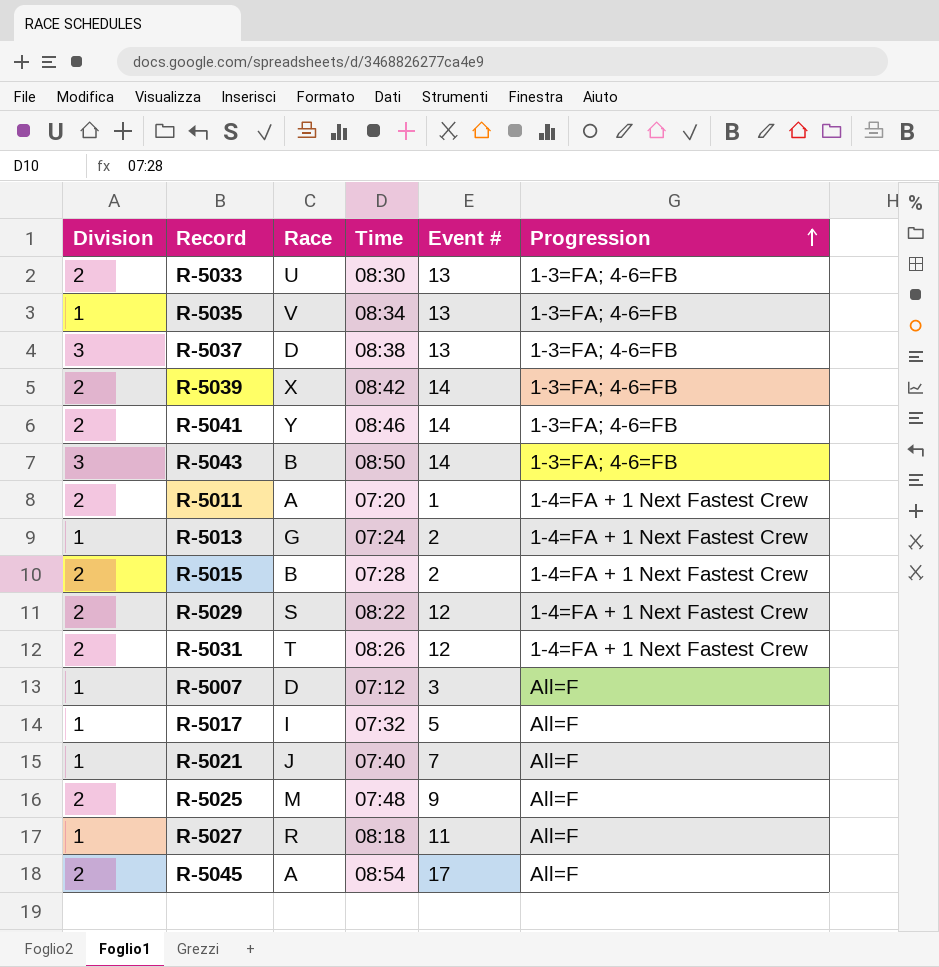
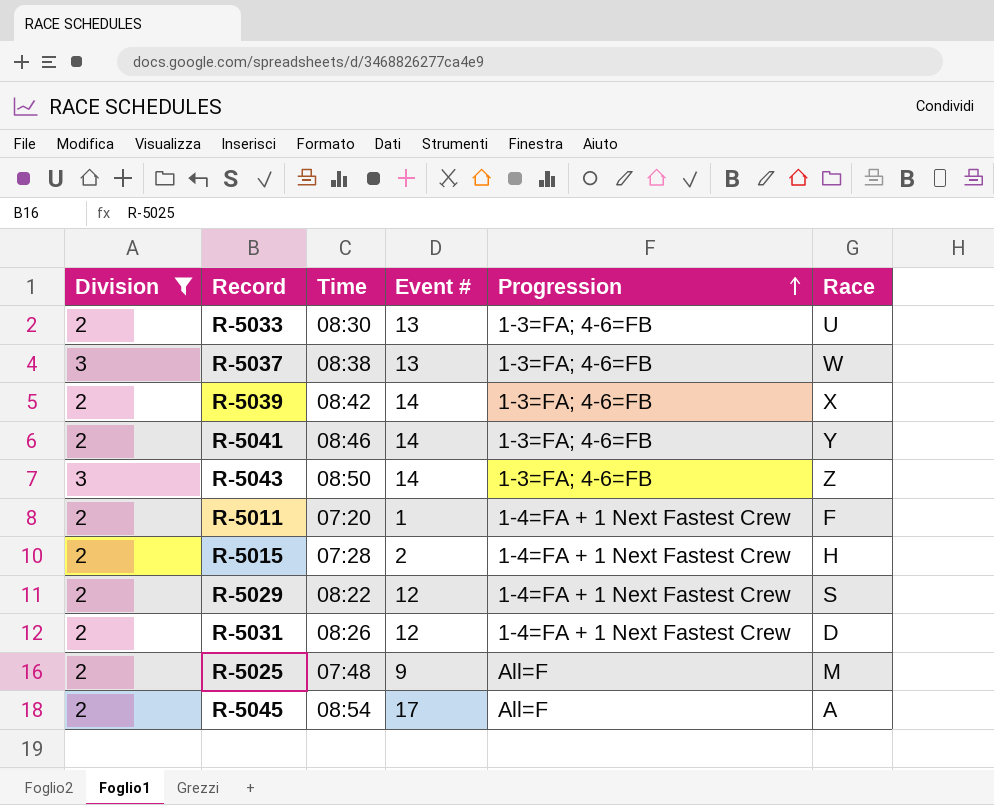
filter: none -> Division != 1
column Race | position: 3 -> 6
R-5037 | Race: D -> W
R-5043 | Race: B -> Z
R-5011 | Race: A -> F
R-5015 | Race: B -> H
R-5031 | Race: T -> D

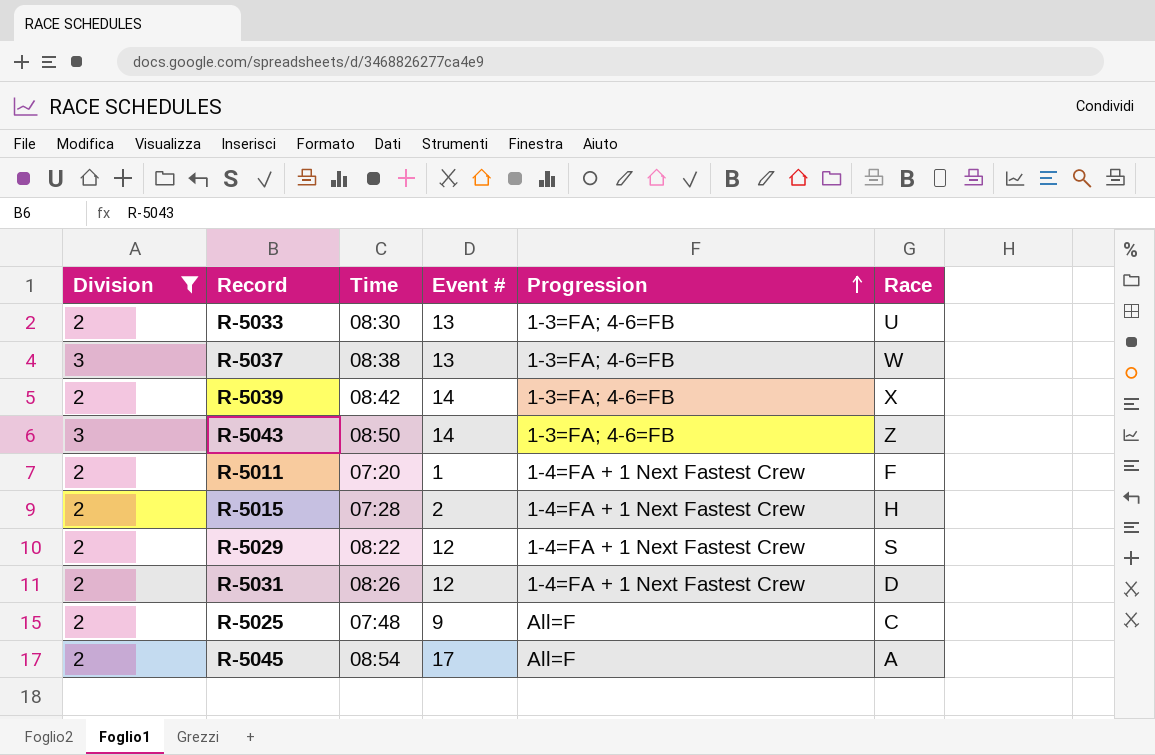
row R-5041: 2 | 08:46 | 14 | 1-3=FA; 4-6=FB | Y -> none
R-5025 | Race: M -> C

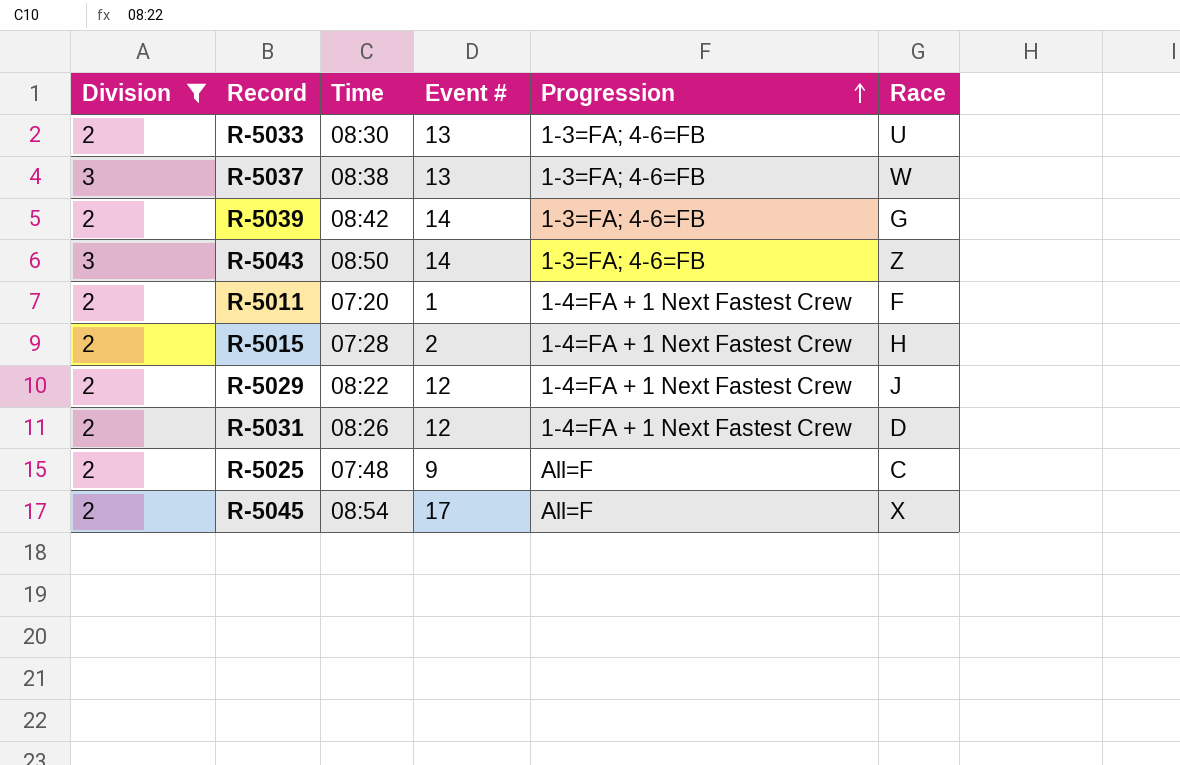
R-5039 | Race: X -> G
R-5029 | Race: S -> J
R-5045 | Race: A -> X

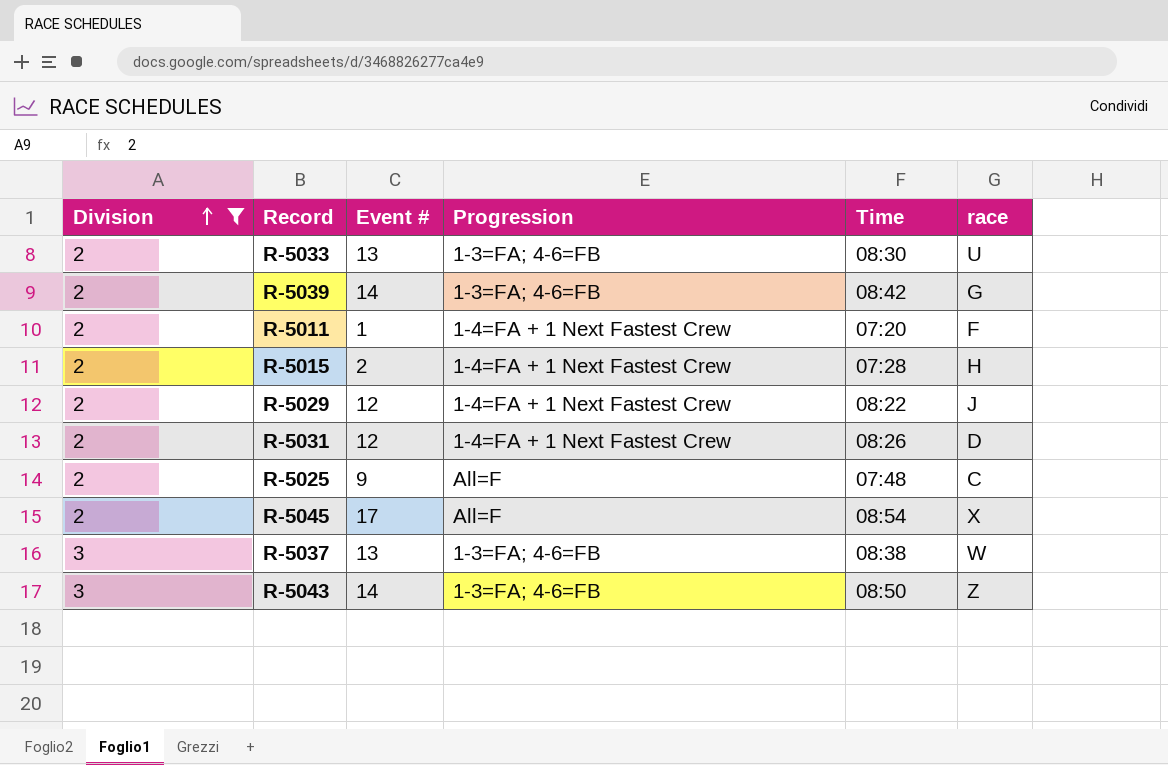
row order: Progression ascending -> Division ascending
column Time | position: 3 -> 5
column name: Race -> race

